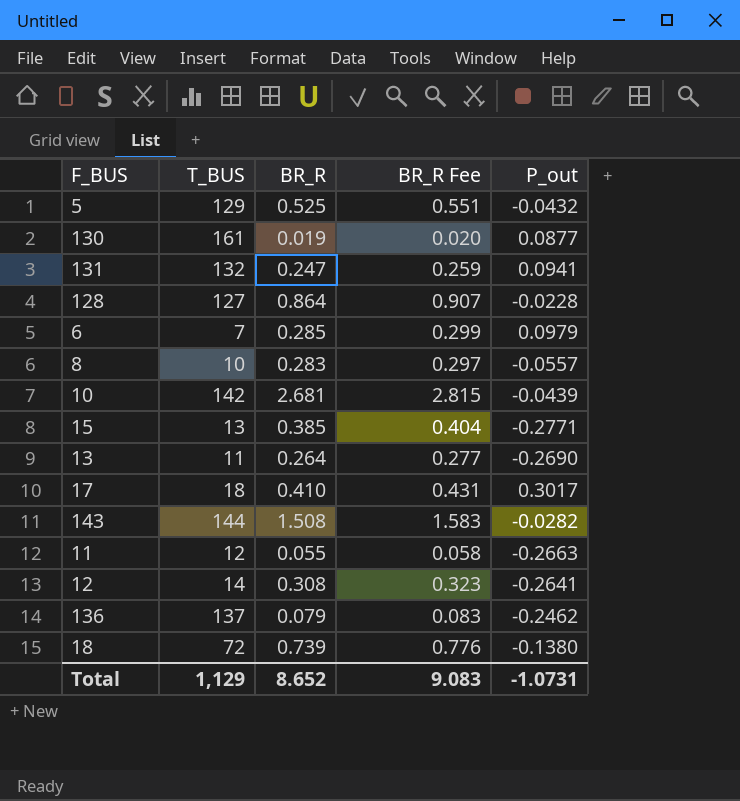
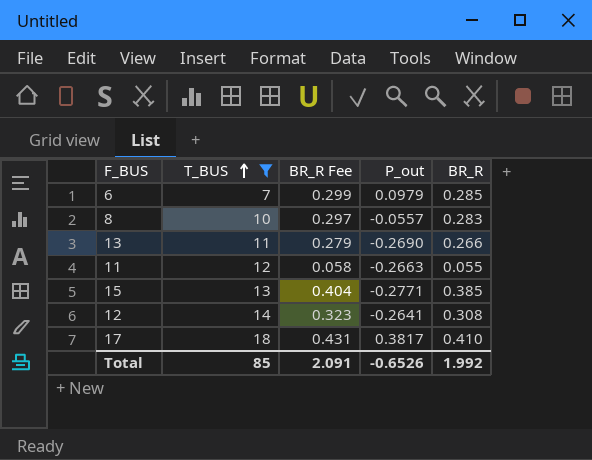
filter: none -> T_BUS <= 18
row order: none -> T_BUS ascending
column BR_R | position: 3 -> 5
13 | BR_R Fee: 0.277 -> 0.279
13 | BR_R: 0.264 -> 0.266
17 | P_out: 0.3017 -> 0.3817
Total | T_BUS: 1,129 -> 85
Total | BR_R Fee: 9.083 -> 2.091
Total | P_out: -1.0731 -> -0.6526
Total | BR_R: 8.652 -> 1.992

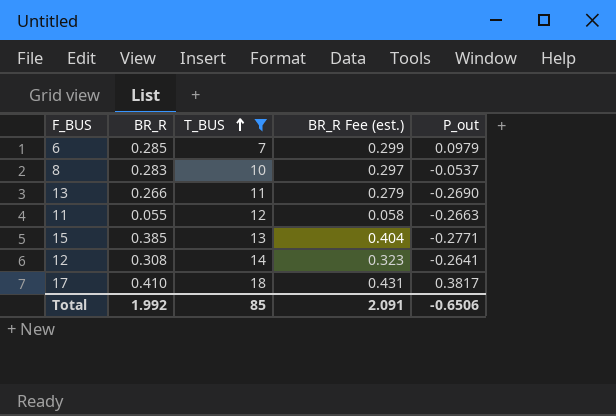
column BR_R | position: 5 -> 2
column name: BR_R Fee -> BR_R Fee (est.)
8 | P_out: -0.0557 -> -0.0537
Total | P_out: -0.6526 -> -0.6506

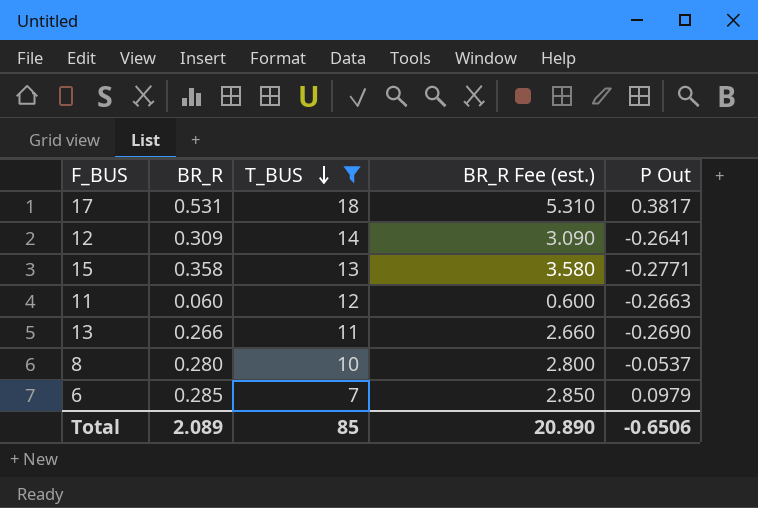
row order: T_BUS ascending -> T_BUS descending
column BR_R Fee (est.) | formula: [BR_R] * 1.05 -> [BR_R] * 10
column name: P_out -> P Out
17 | BR_R: 0.410 -> 0.531
12 | BR_R: 0.308 -> 0.309
15 | BR_R: 0.385 -> 0.358
11 | BR_R: 0.055 -> 0.060
8 | BR_R: 0.283 -> 0.280
Total | BR_R: 1.992 -> 2.089
Total | BR_R Fee (est.): 2.091 -> 20.890

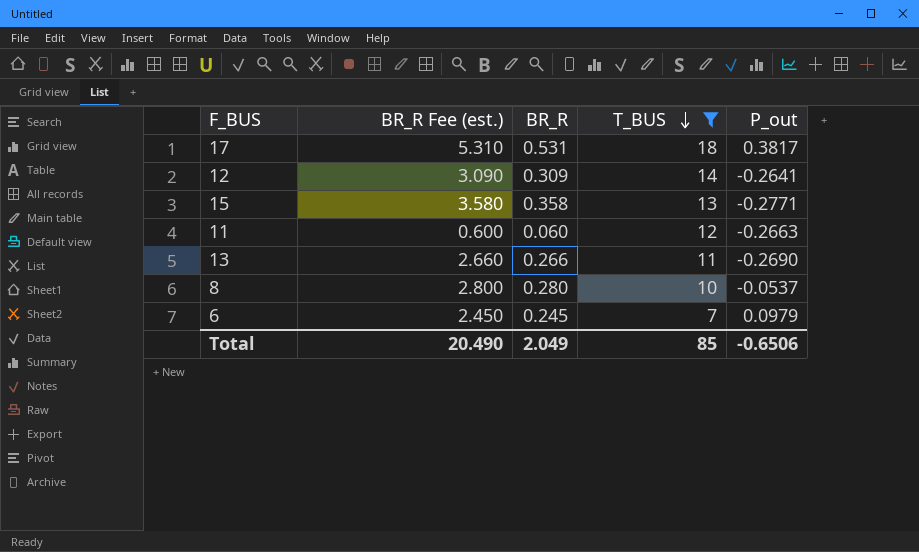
column BR_R Fee (est.) | position: 4 -> 2
column name: P Out -> P_out
6 | BR_R Fee (est.): 2.850 -> 2.450
6 | BR_R: 0.285 -> 0.245
Total | BR_R Fee (est.): 20.890 -> 20.490
Total | BR_R: 2.089 -> 2.049

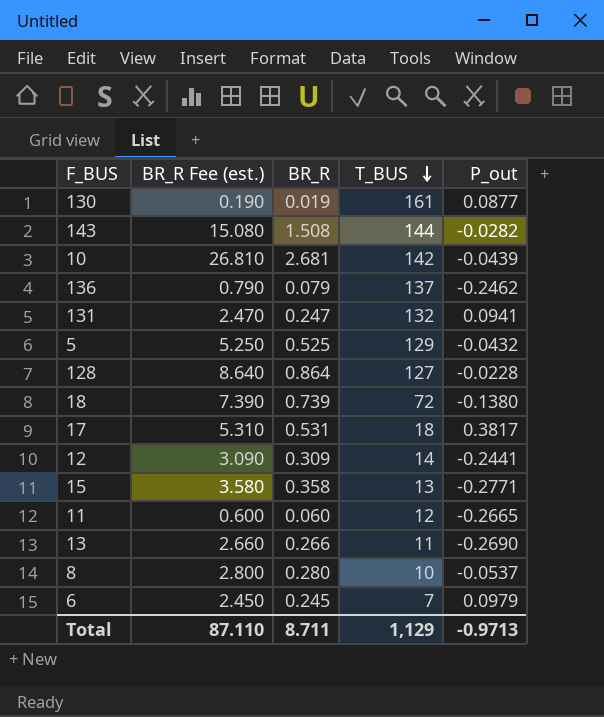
filter: T_BUS <= 18 -> none
12 | P_out: -0.2641 -> -0.2441
11 | P_out: -0.2663 -> -0.2665
Total | BR_R Fee (est.): 20.490 -> 87.110
Total | BR_R: 2.049 -> 8.711
Total | T_BUS: 85 -> 1,129
Total | P_out: -0.6506 -> -0.9713

